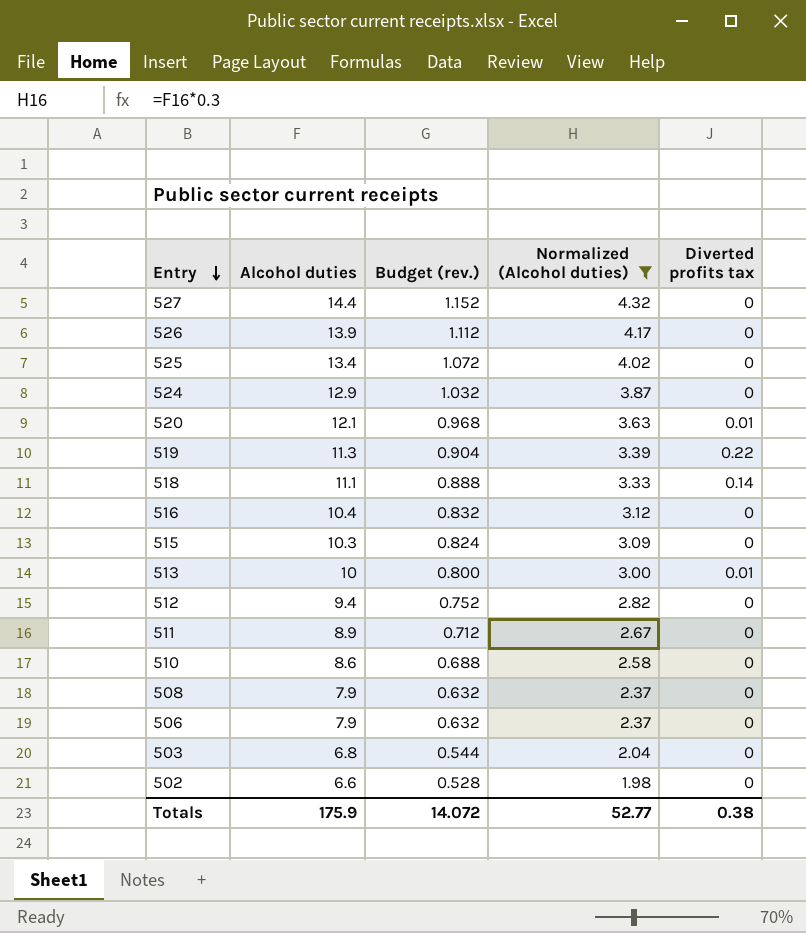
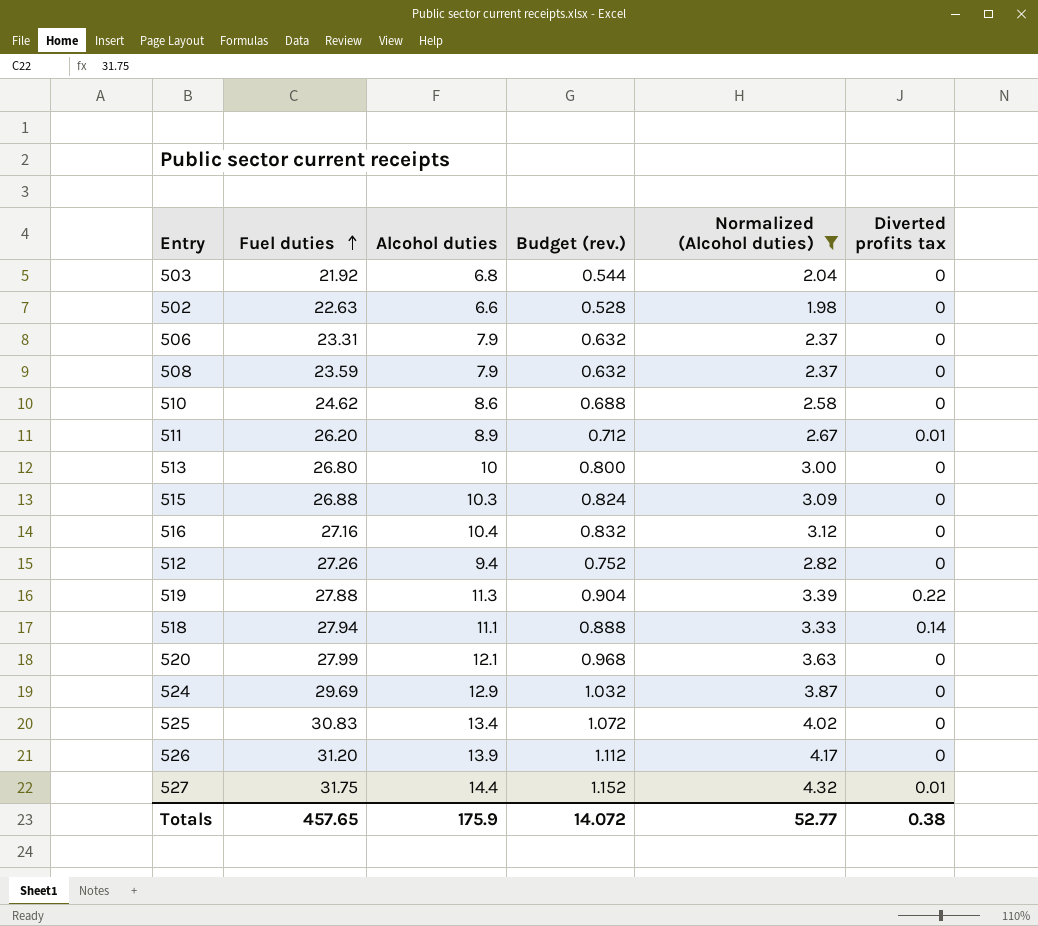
row order: Entry descending -> Fuel duties ascending
column Fuel duties | position: none -> 2
511 | Diverted profits tax: 0 -> 0.01
513 | Diverted profits tax: 0.01 -> 0
520 | Diverted profits tax: 0.01 -> 0
527 | Diverted profits tax: 0 -> 0.01

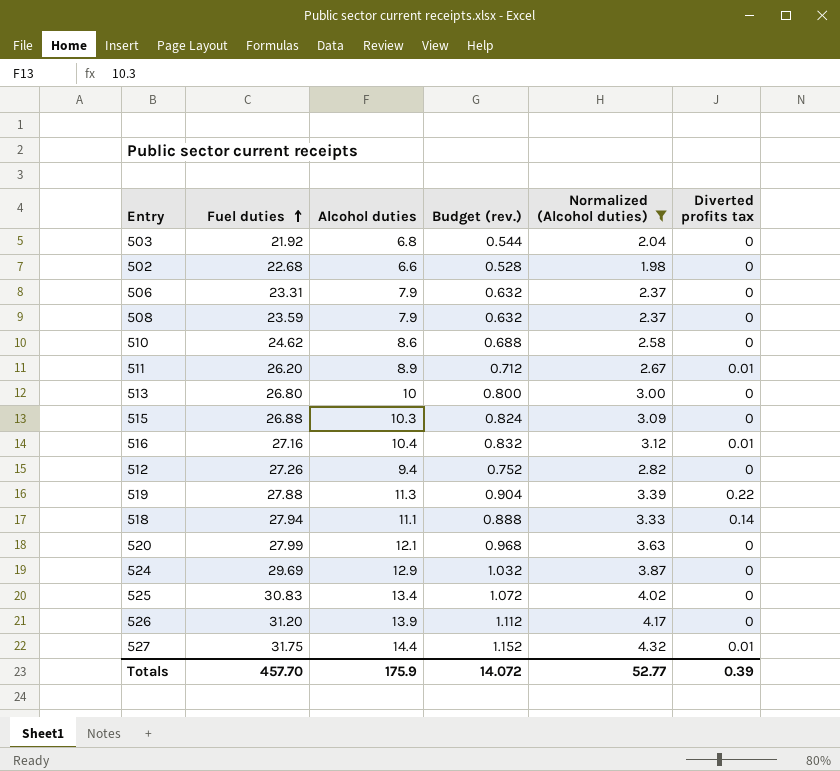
502 | Fuel duties: 22.63 -> 22.68
516 | Diverted profits tax: 0 -> 0.01
Totals | Fuel duties: 457.65 -> 457.70
Totals | Diverted profits tax: 0.38 -> 0.39

